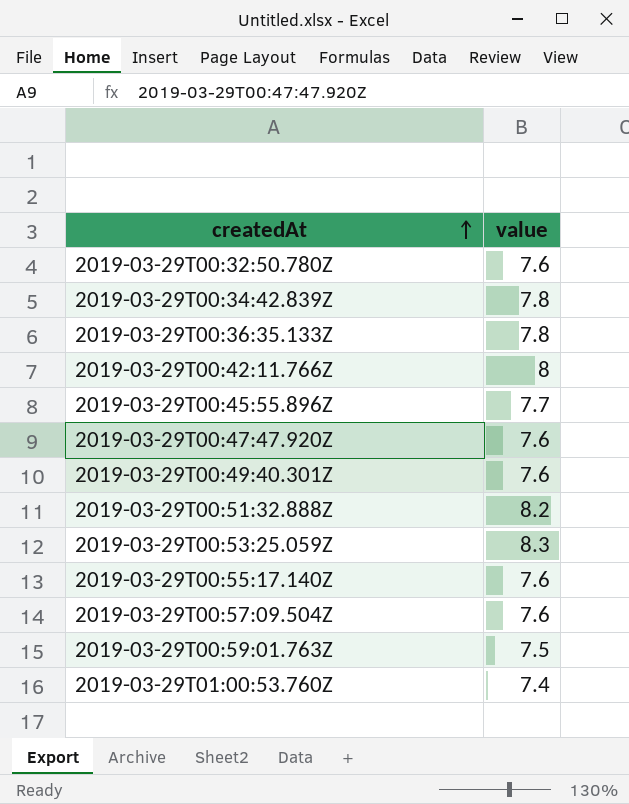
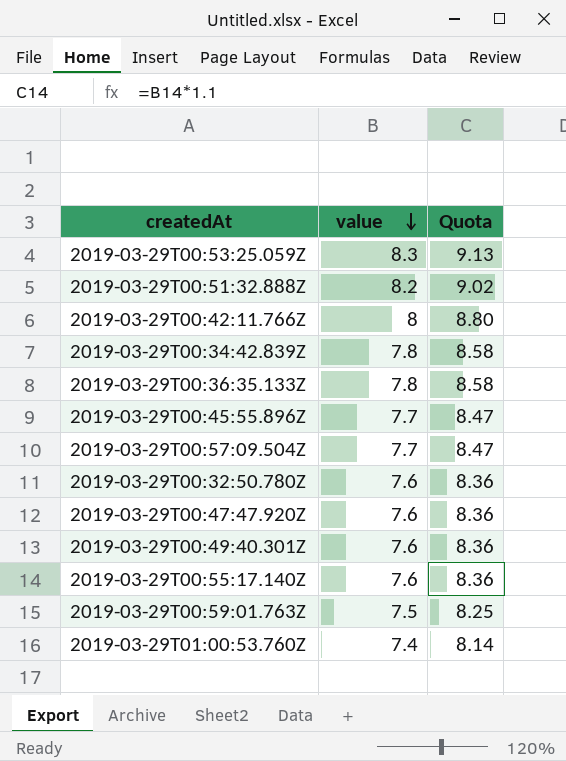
row order: createdAt ascending -> value descending
column Quota | formula: none -> [value] * 1.1
2019-03-29T00:57:09.504Z | value: 7.6 -> 7.7

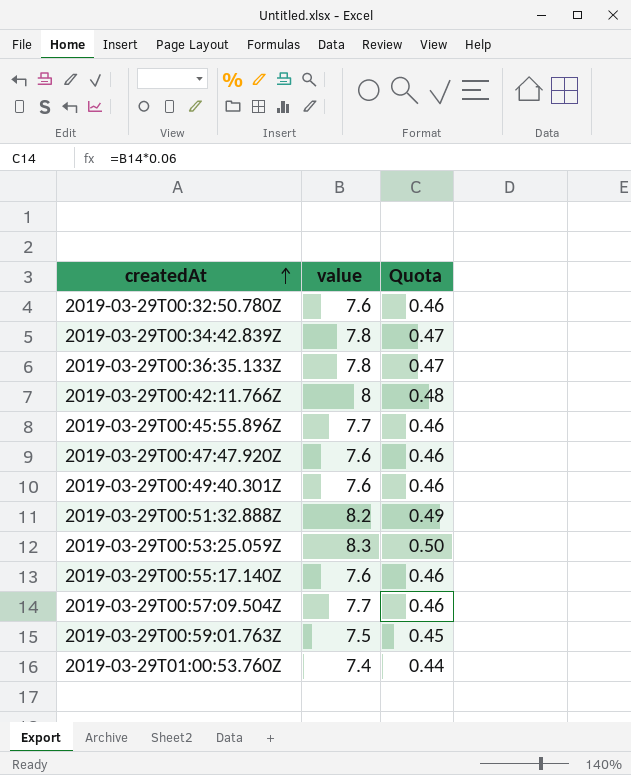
row order: value descending -> createdAt ascending
column Quota | formula: [value] * 1.1 -> [value] * 0.06

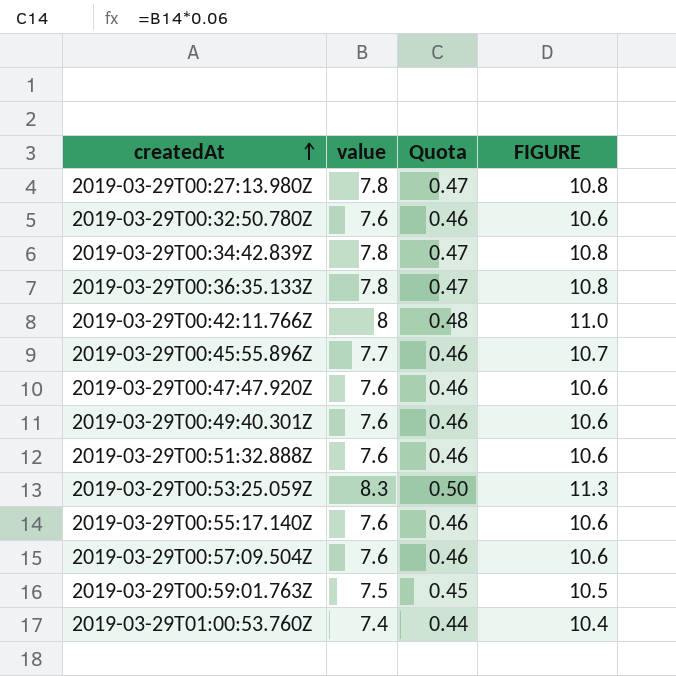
column FIGURE | formula: none -> [value] + 3
row 2019-03-29T00:27:13.980Z: none -> 7.8 | 0.47 | 10.8
2019-03-29T00:51:32.888Z | value: 8.2 -> 7.6
2019-03-29T00:51:32.888Z | Quota: 0.49 -> 0.46
2019-03-29T00:57:09.504Z | value: 7.7 -> 7.6

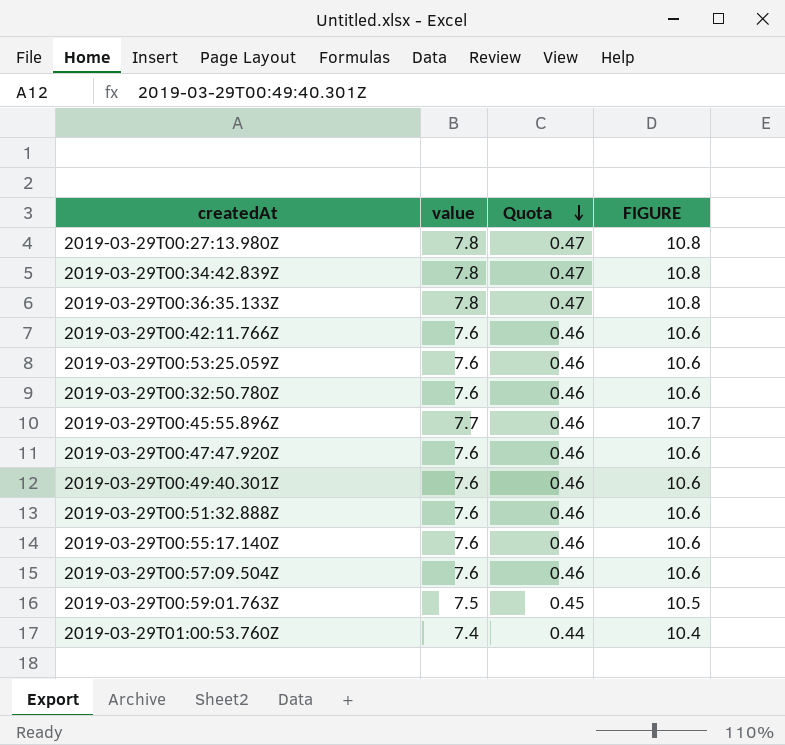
row order: createdAt ascending -> Quota descending
2019-03-29T00:42:11.766Z | value: 8 -> 7.6
2019-03-29T00:42:11.766Z | Quota: 0.48 -> 0.46
2019-03-29T00:42:11.766Z | FIGURE: 11.0 -> 10.6
2019-03-29T00:53:25.059Z | value: 8.3 -> 7.6
2019-03-29T00:53:25.059Z | Quota: 0.50 -> 0.46
2019-03-29T00:53:25.059Z | FIGURE: 11.3 -> 10.6

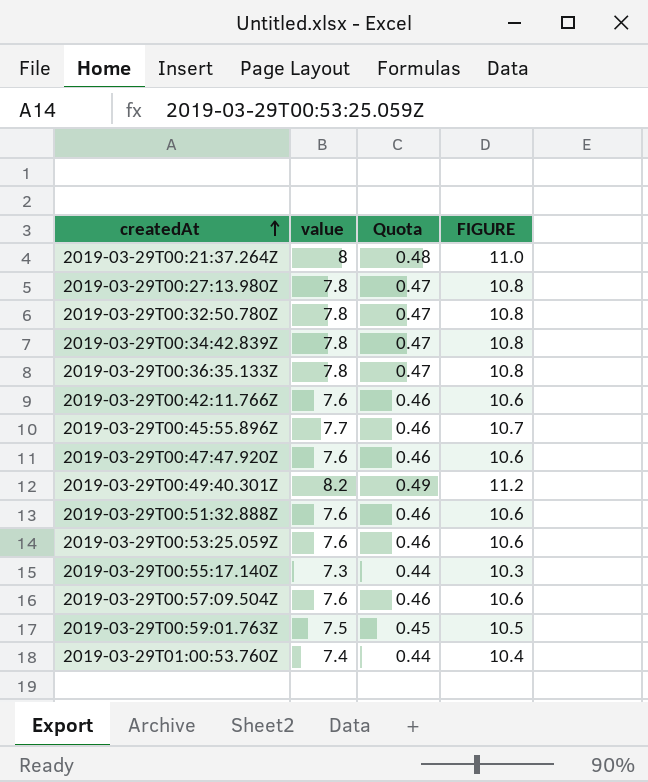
row order: Quota descending -> createdAt ascending
row 2019-03-29T00:21:37.264Z: none -> 8 | 0.48 | 11.0
2019-03-29T00:32:50.780Z | value: 7.6 -> 7.8
2019-03-29T00:32:50.780Z | Quota: 0.46 -> 0.47
2019-03-29T00:32:50.780Z | FIGURE: 10.6 -> 10.8
2019-03-29T00:49:40.301Z | value: 7.6 -> 8.2
2019-03-29T00:49:40.301Z | Quota: 0.46 -> 0.49
2019-03-29T00:49:40.301Z | FIGURE: 10.6 -> 11.2
2019-03-29T00:55:17.140Z | value: 7.6 -> 7.3
2019-03-29T00:55:17.140Z | Quota: 0.46 -> 0.44
2019-03-29T00:55:17.140Z | FIGURE: 10.6 -> 10.3

